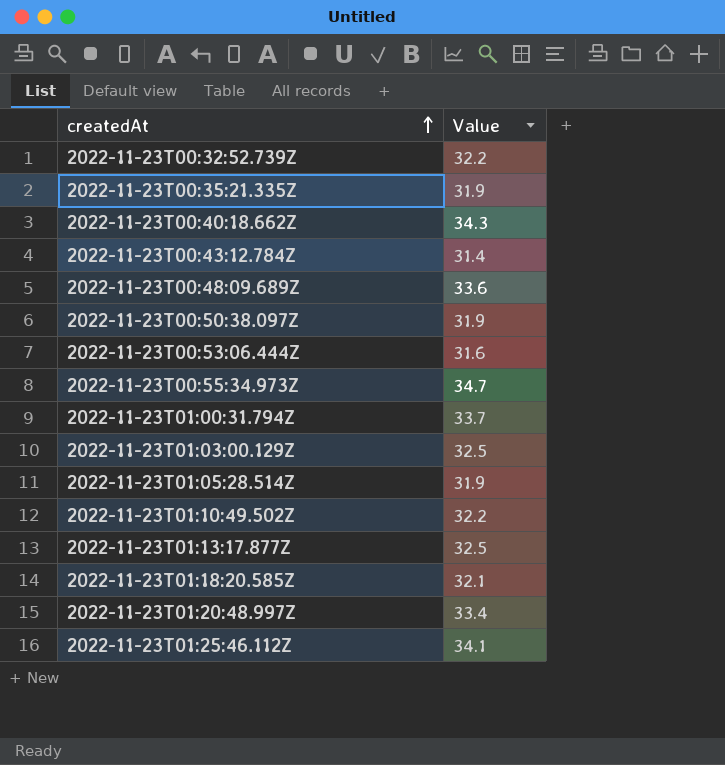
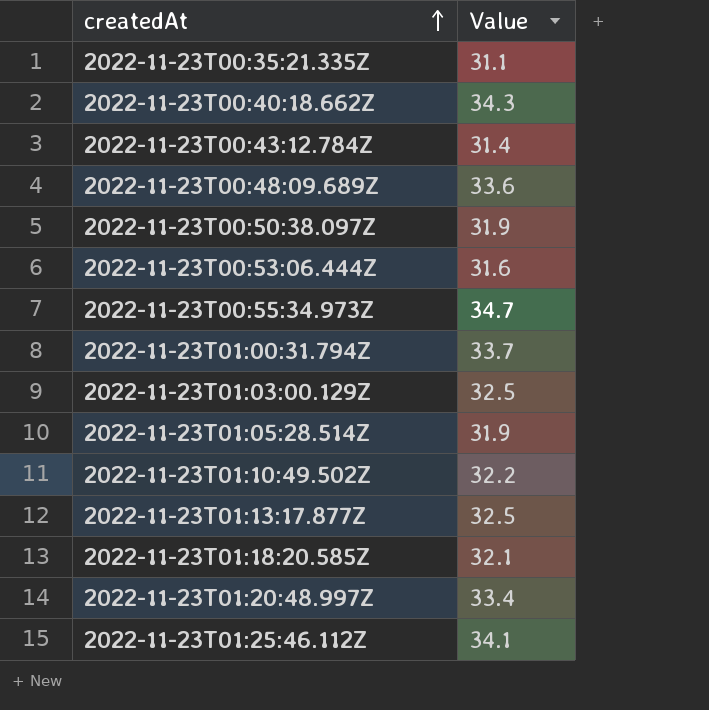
row 2022-11-23T00:32:52.739Z: 32.2 -> none
2022-11-23T00:35:21.335Z | Value: 31.9 -> 31.1

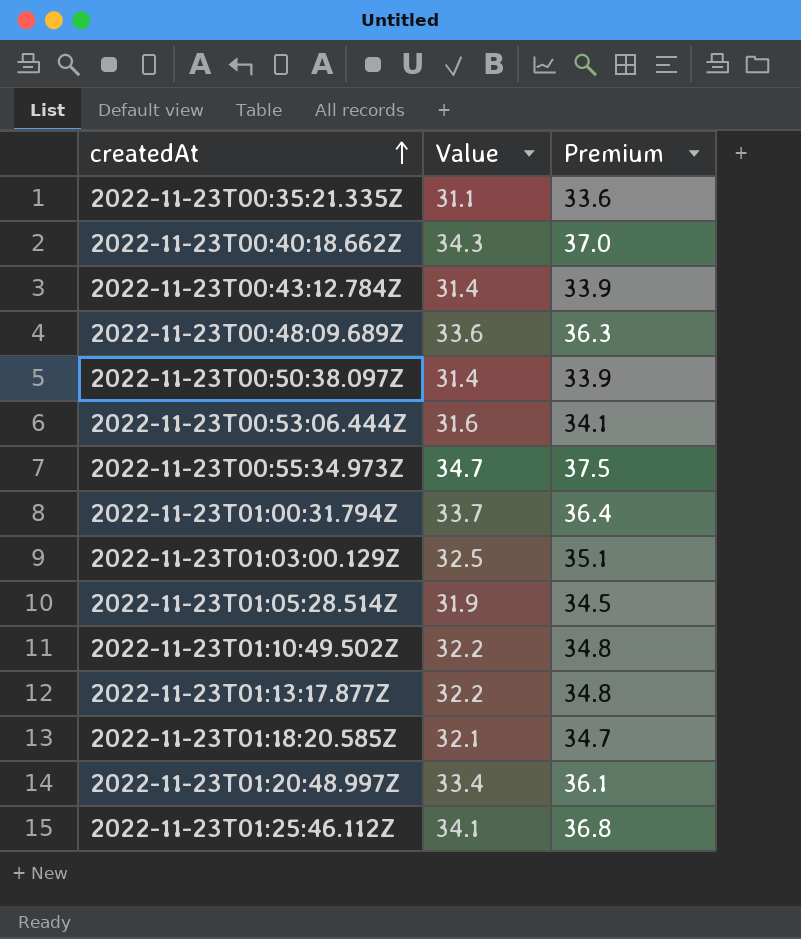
column Premium | formula: none -> [Value] * 1.08
2022-11-23T00:50:38.097Z | Value: 31.9 -> 31.4
2022-11-23T01:13:17.877Z | Value: 32.5 -> 32.2

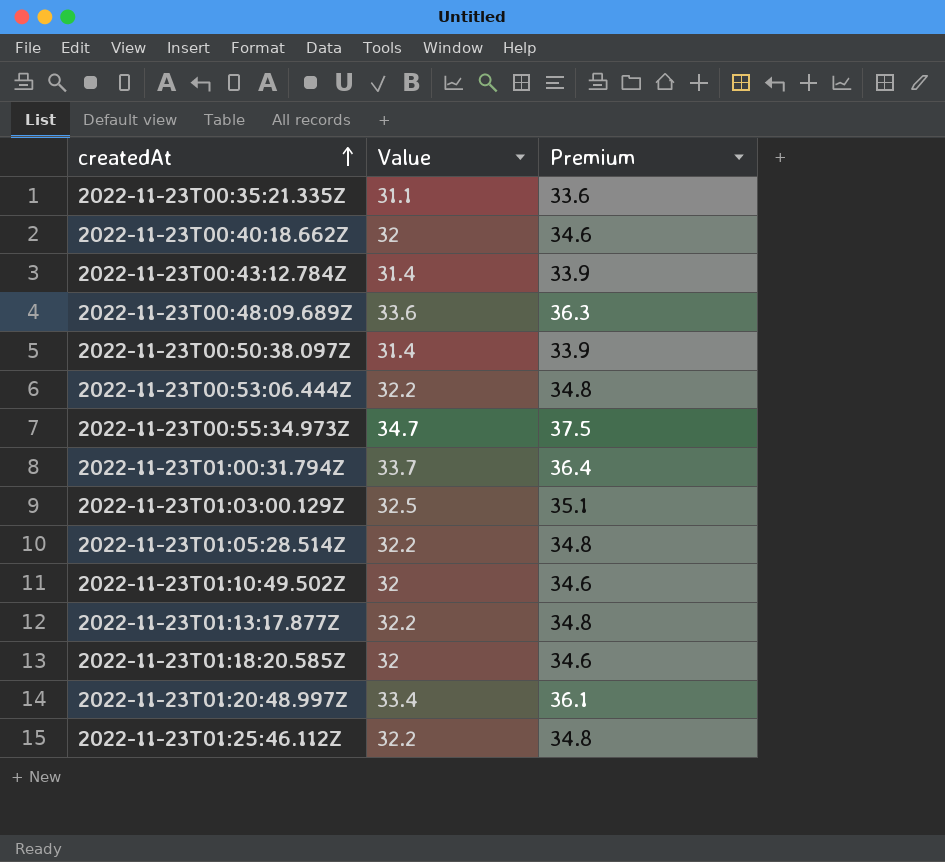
2022-11-23T00:40:18.662Z | Value: 34.3 -> 32
2022-11-23T00:40:18.662Z | Premium: 37.0 -> 34.6
2022-11-23T00:53:06.444Z | Value: 31.6 -> 32.2
2022-11-23T00:53:06.444Z | Premium: 34.1 -> 34.8
2022-11-23T01:05:28.514Z | Value: 31.9 -> 32.2
2022-11-23T01:05:28.514Z | Premium: 34.5 -> 34.8
2022-11-23T01:10:49.502Z | Value: 32.2 -> 32
2022-11-23T01:10:49.502Z | Premium: 34.8 -> 34.6
2022-11-23T01:18:20.585Z | Value: 32.1 -> 32
2022-11-23T01:18:20.585Z | Premium: 34.7 -> 34.6
2022-11-23T01:25:46.112Z | Value: 34.1 -> 32.2
2022-11-23T01:25:46.112Z | Premium: 36.8 -> 34.8

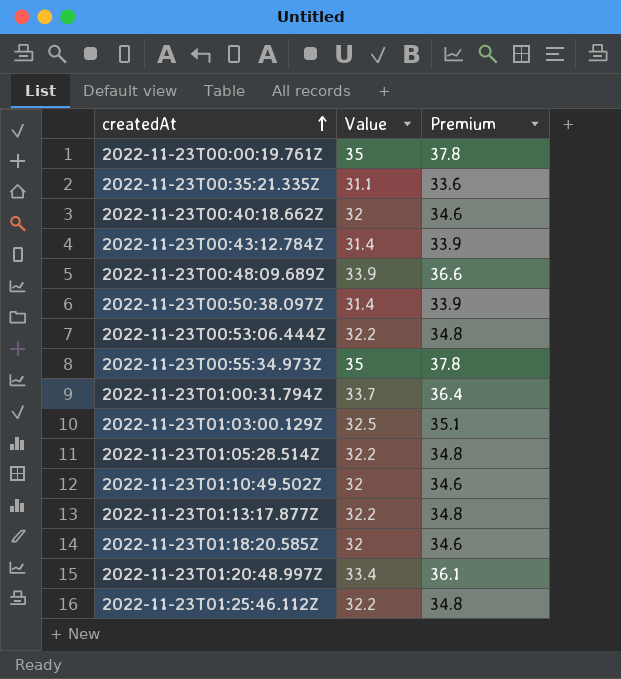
row 2022-11-23T00:00:19.761Z: none -> 35 | 37.8
2022-11-23T00:48:09.689Z | Value: 33.6 -> 33.9
2022-11-23T00:48:09.689Z | Premium: 36.3 -> 36.6
2022-11-23T00:55:34.973Z | Value: 34.7 -> 35
2022-11-23T00:55:34.973Z | Premium: 37.5 -> 37.8

